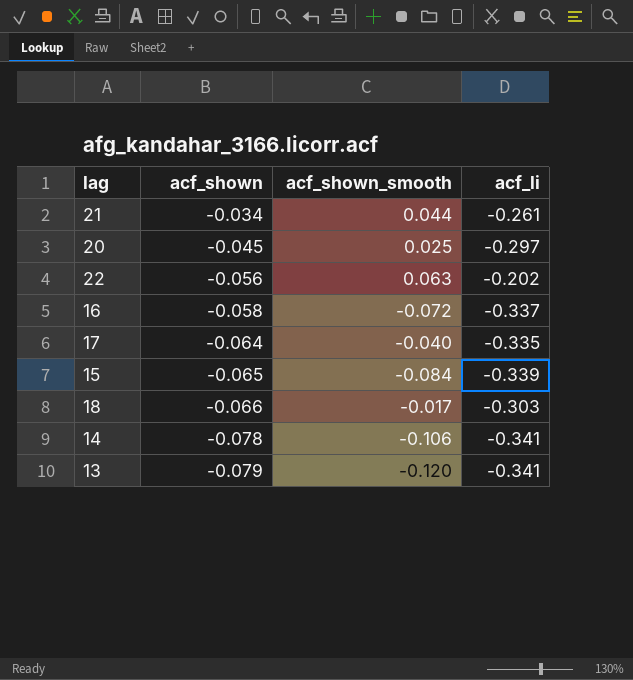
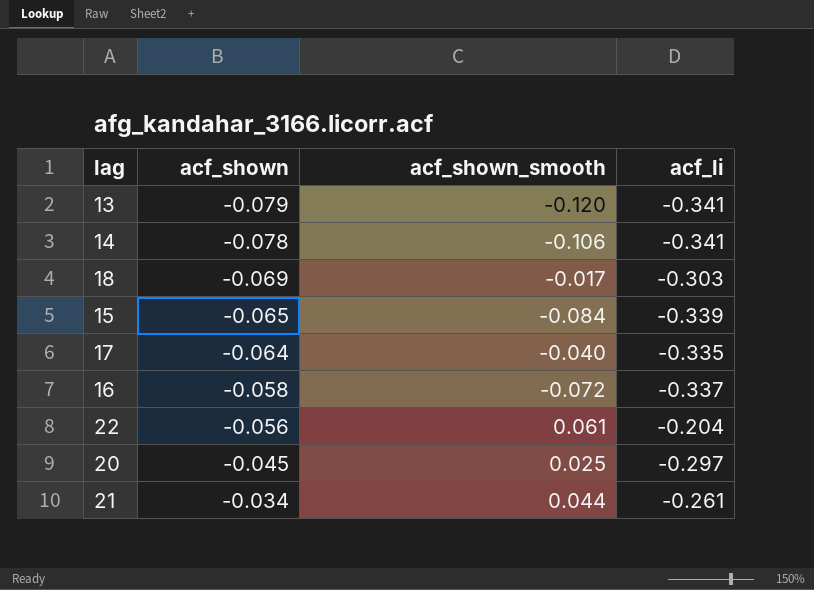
row order: acf_shown descending -> acf_shown ascending
18 | acf_shown: -0.066 -> -0.069
22 | acf_shown_smooth: 0.063 -> 0.061
22 | acf_li: -0.202 -> -0.204

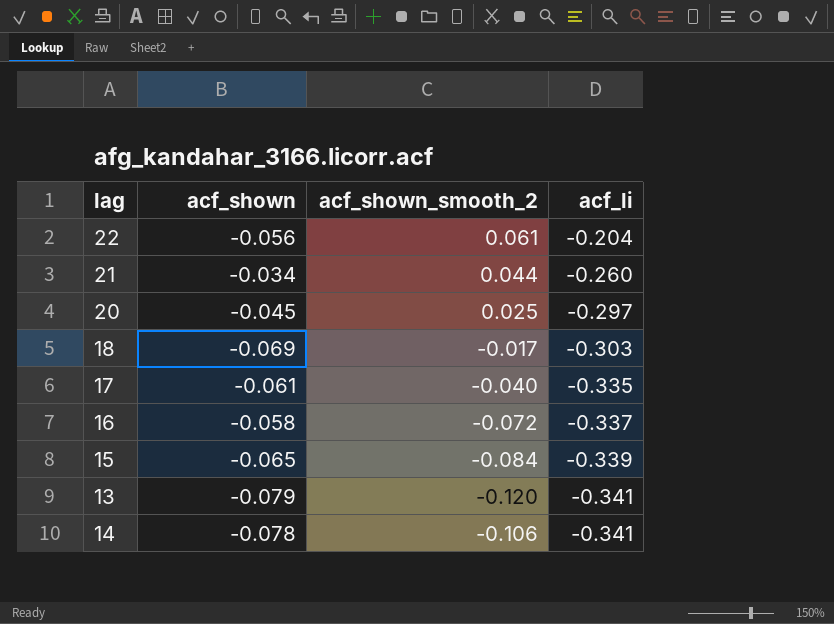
row order: acf_shown ascending -> acf_li descending
column name: acf_shown_smooth -> acf_shown_smooth_2
21 | acf_li: -0.261 -> -0.260
17 | acf_shown: -0.064 -> -0.061

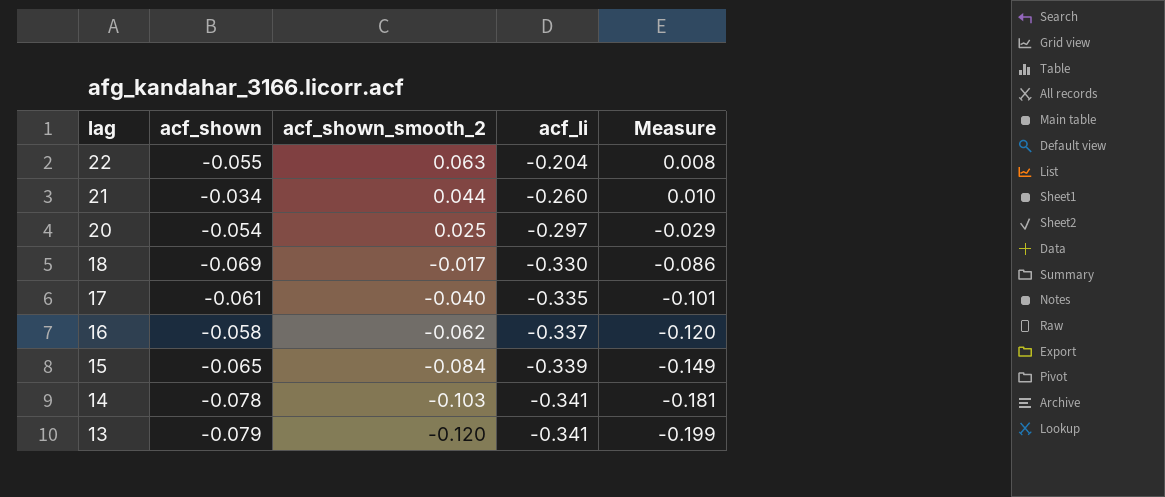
row order: acf_li descending -> lag descending
column Measure | formula: none -> [acf_shown] + [acf_shown_smooth_2]
22 | acf_shown: -0.056 -> -0.055
22 | acf_shown_smooth_2: 0.061 -> 0.063
20 | acf_shown: -0.045 -> -0.054
18 | acf_li: -0.303 -> -0.330
16 | acf_shown_smooth_2: -0.072 -> -0.062
14 | acf_shown_smooth_2: -0.106 -> -0.103

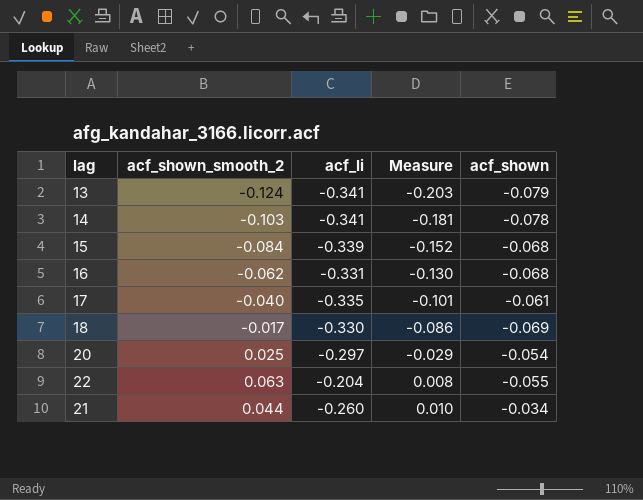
row order: lag descending -> Measure ascending
column acf_shown | position: 2 -> 5
13 | acf_shown_smooth_2: -0.120 -> -0.124
13 | Measure: -0.199 -> -0.203
15 | Measure: -0.149 -> -0.152
15 | acf_shown: -0.065 -> -0.068
16 | acf_li: -0.337 -> -0.331
16 | Measure: -0.120 -> -0.130
16 | acf_shown: -0.058 -> -0.068

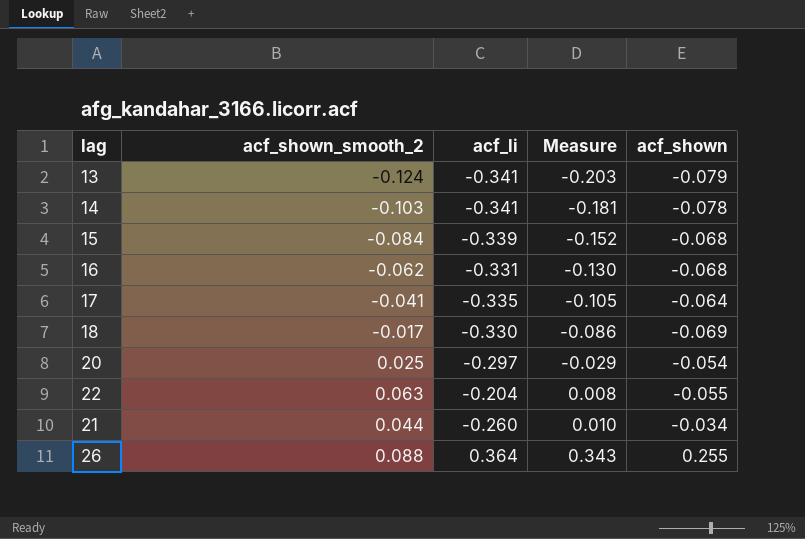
17 | acf_shown_smooth_2: -0.040 -> -0.041
17 | Measure: -0.101 -> -0.105
17 | acf_shown: -0.061 -> -0.064
row 26: none -> 0.088 | 0.364 | 0.343 | 0.255

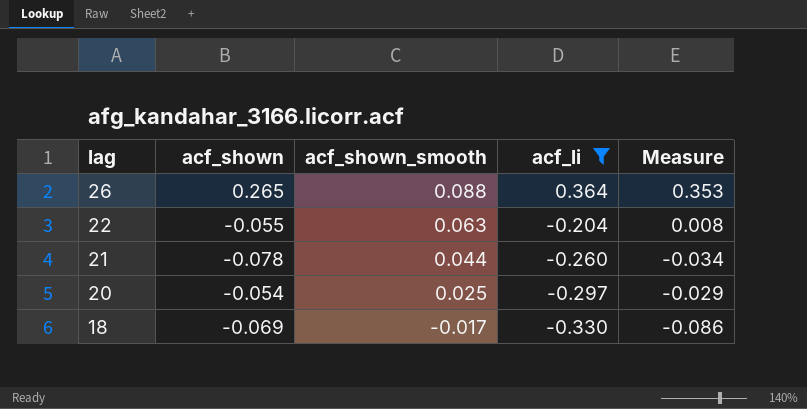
filter: none -> acf_li >= -0.330
row order: Measure ascending -> lag descending
column acf_shown | position: 5 -> 2
column name: acf_shown_smooth_2 -> acf_shown_smooth
26 | acf_shown: 0.255 -> 0.265
26 | Measure: 0.343 -> 0.353
21 | acf_shown: -0.034 -> -0.078
21 | Measure: 0.010 -> -0.034

